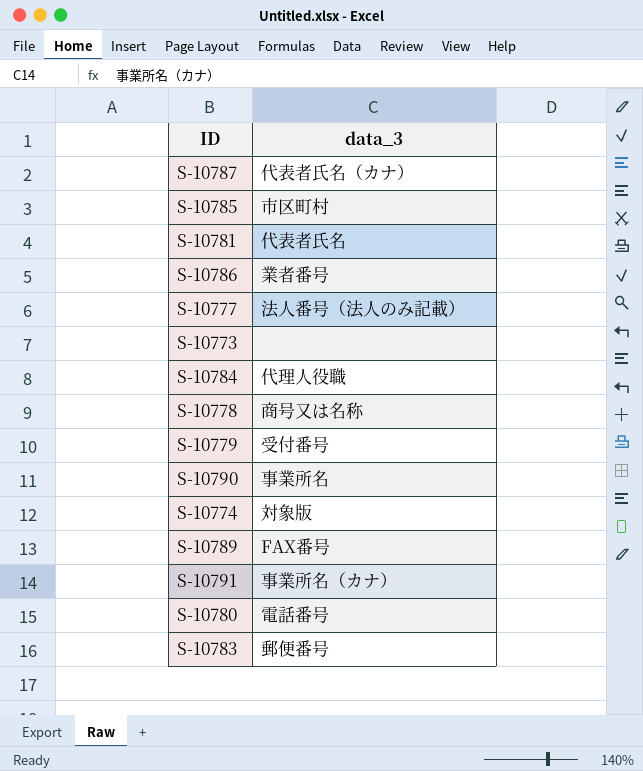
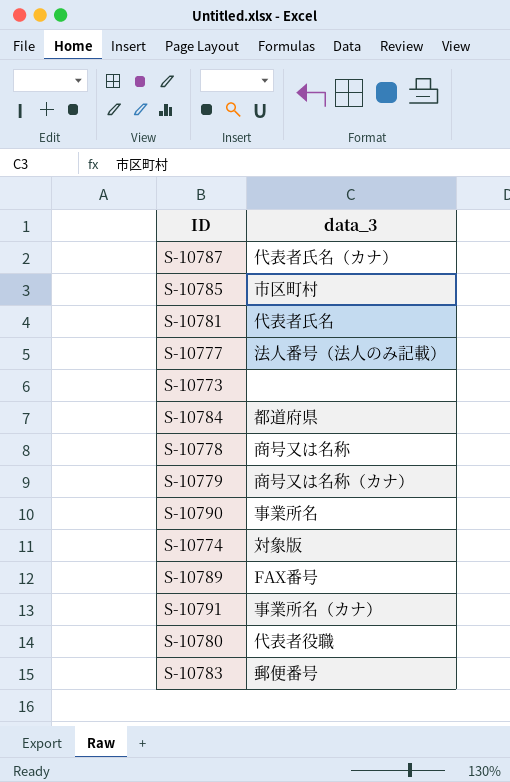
row S-10786: 業者番号 -> none
S-10784 | data_3: 代理人役職 -> 都道府県
S-10779 | data_3: 受付番号 -> 商号又は名称（カナ）
S-10780 | data_3: 電話番号 -> 代表者役職

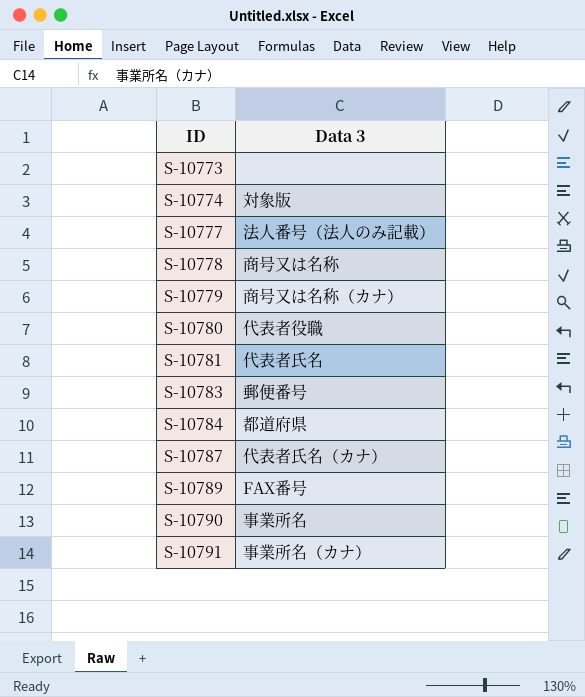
row order: none -> ID ascending
column name: data_3 -> Data 3
row S-10785: 市区町村 -> none

